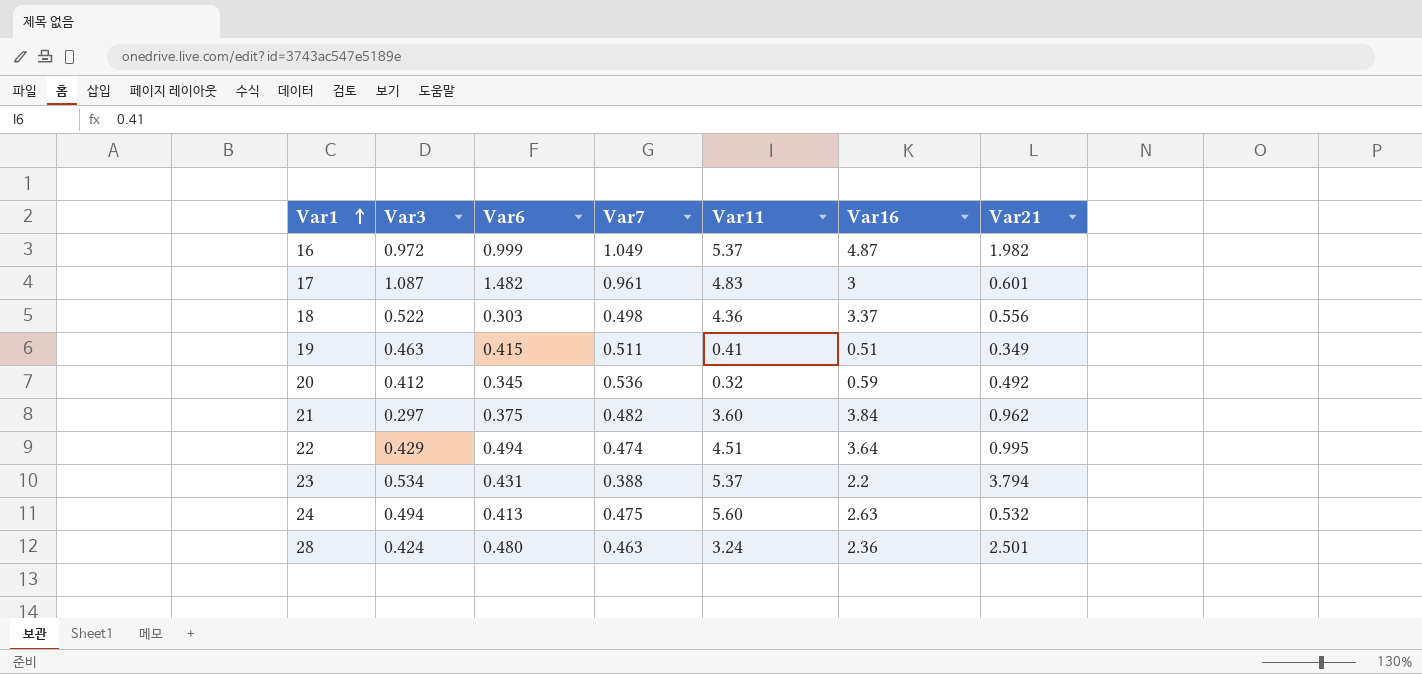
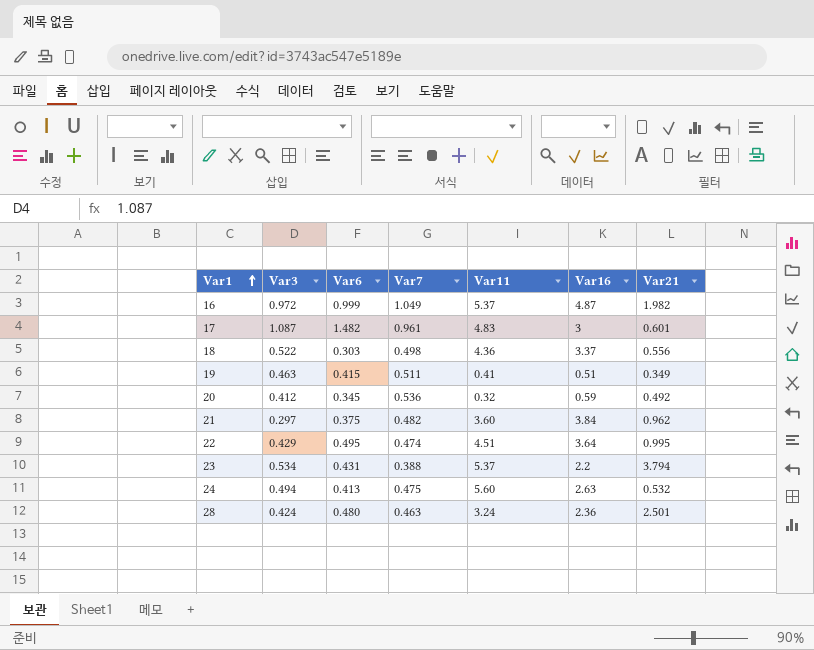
22 | Var6: 0.494 -> 0.495

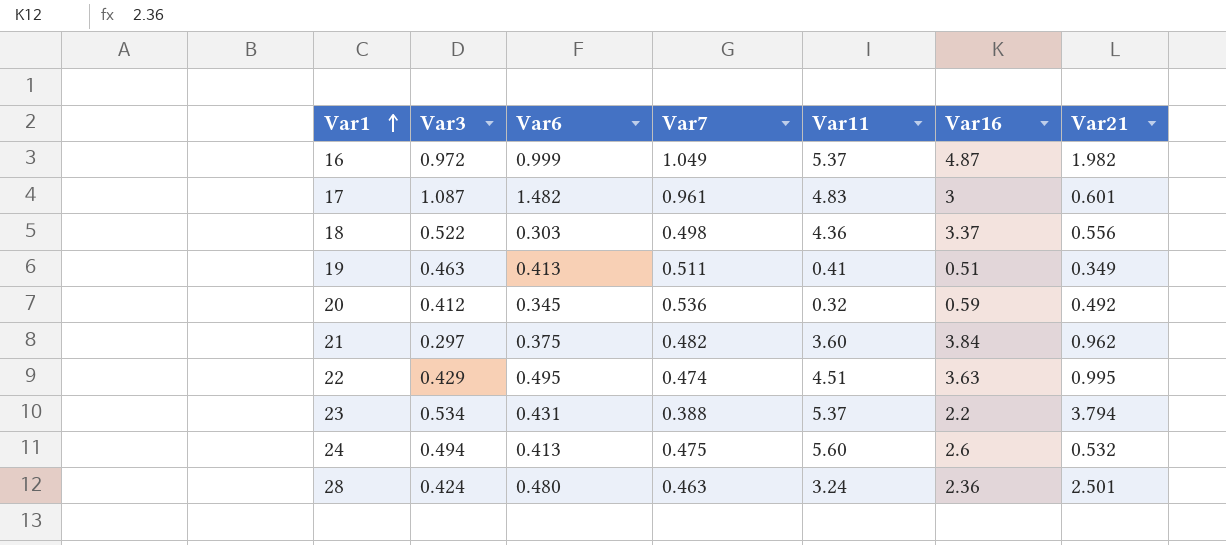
19 | Var6: 0.415 -> 0.413
22 | Var16: 3.64 -> 3.63
24 | Var16: 2.63 -> 2.6

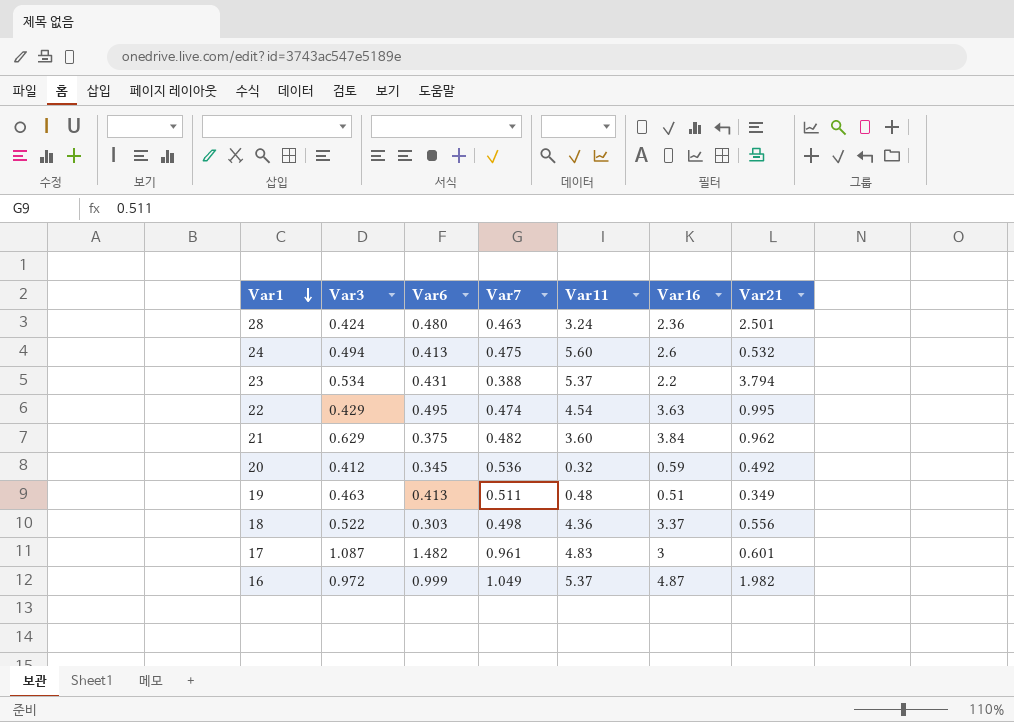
row order: Var1 ascending -> Var1 descending
22 | Var11: 4.51 -> 4.54
21 | Var3: 0.297 -> 0.629
19 | Var11: 0.41 -> 0.48

